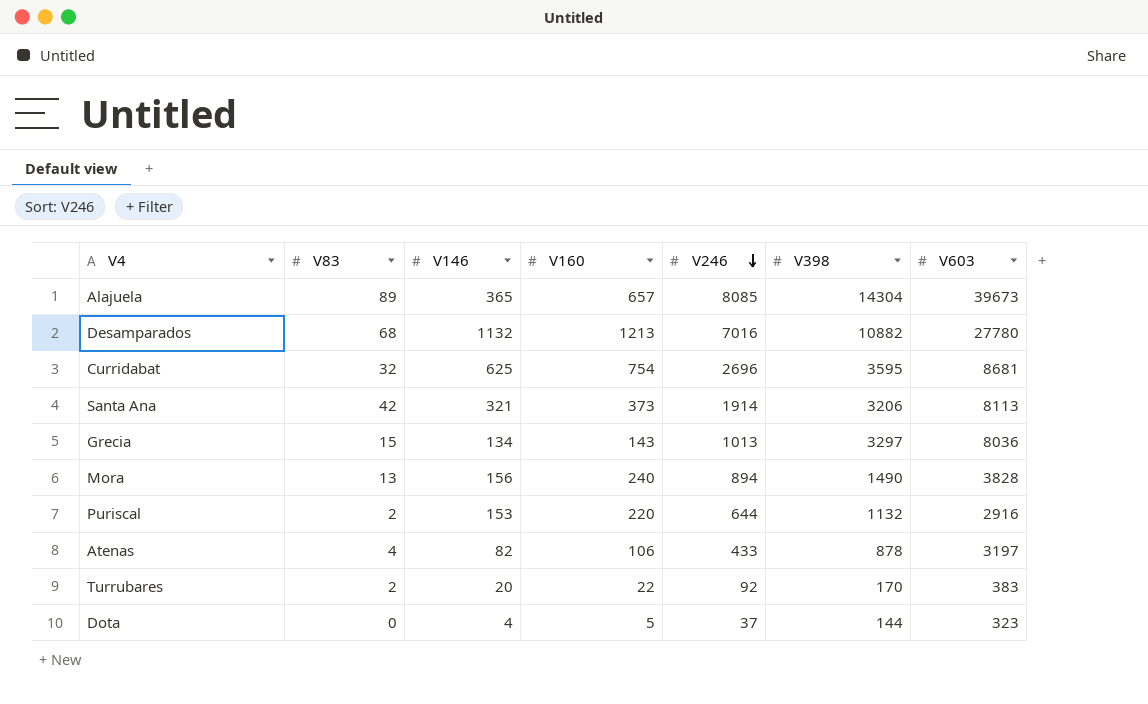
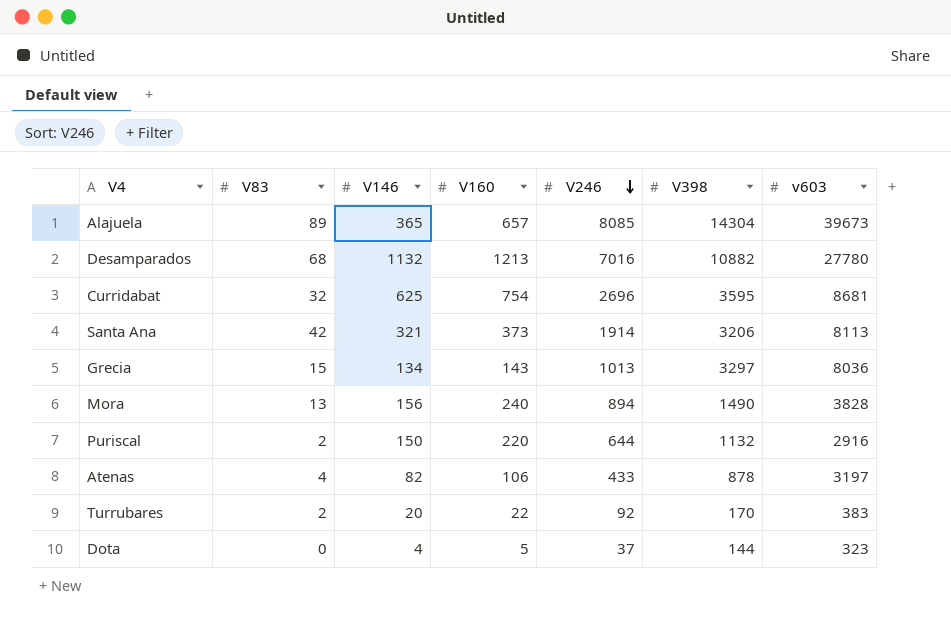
column name: V603 -> v603
Puriscal | V146: 153 -> 150

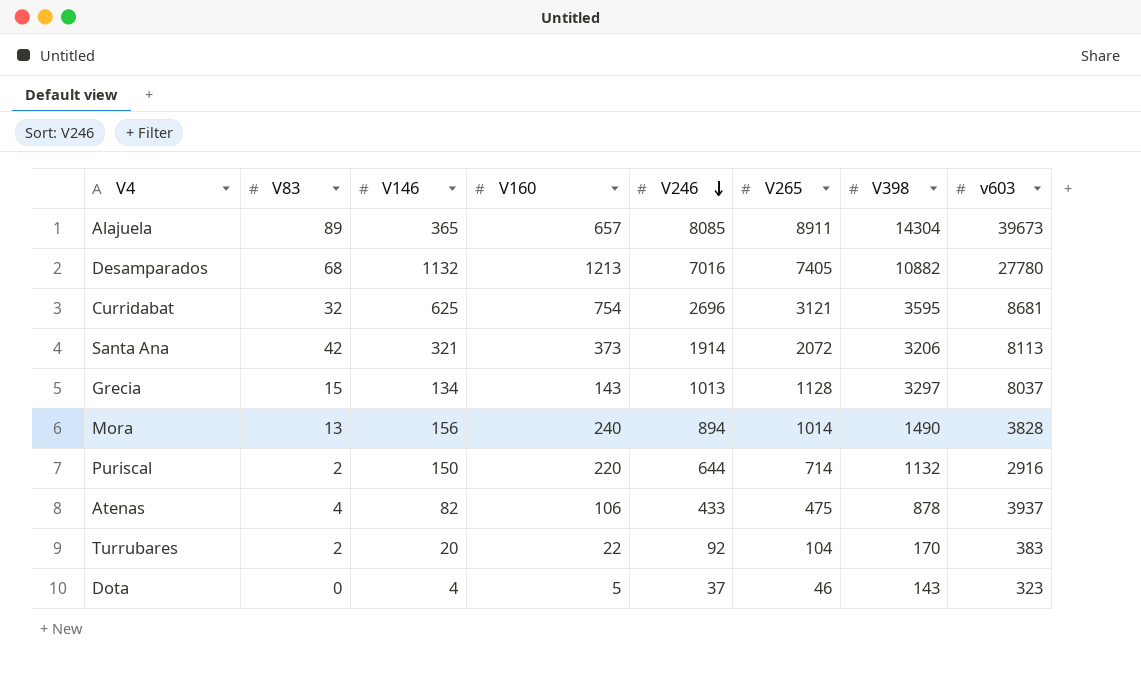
column V265 | position: none -> 6
Grecia | v603: 8036 -> 8037
Atenas | v603: 3197 -> 3937
Dota | V398: 144 -> 143

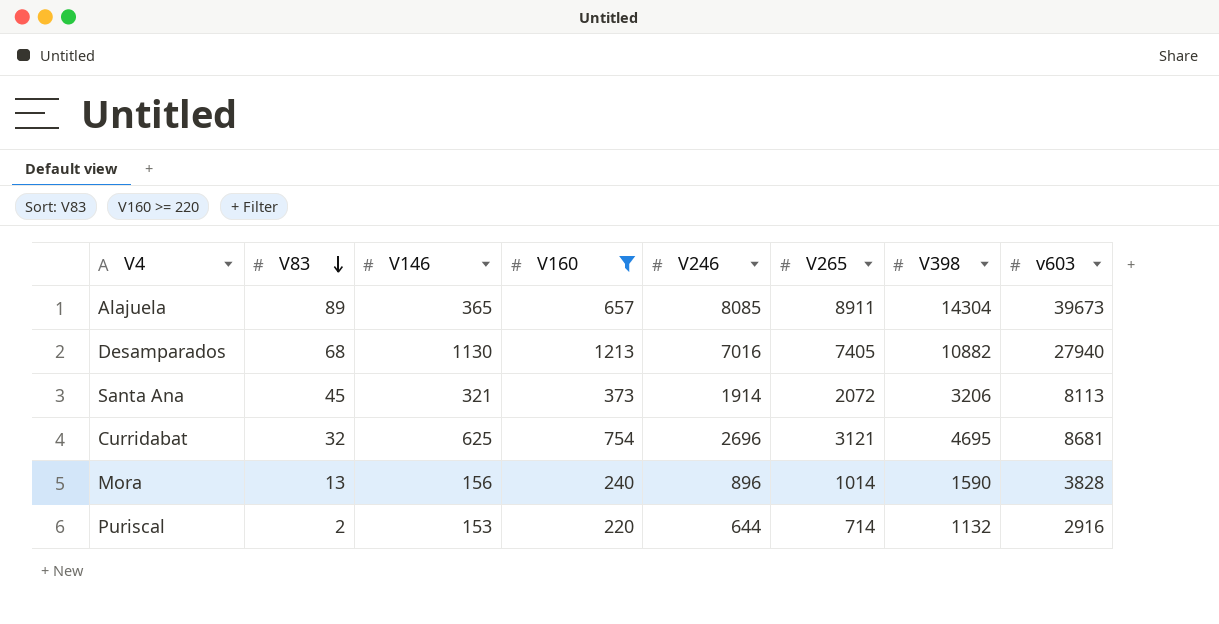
filter: none -> V160 >= 220
row order: V246 descending -> V83 descending
Desamparados | V146: 1132 -> 1130
Desamparados | v603: 27780 -> 27940
Santa Ana | V83: 42 -> 45
Curridabat | V398: 3595 -> 4695
Mora | V246: 894 -> 896
Mora | V398: 1490 -> 1590
Puriscal | V146: 150 -> 153

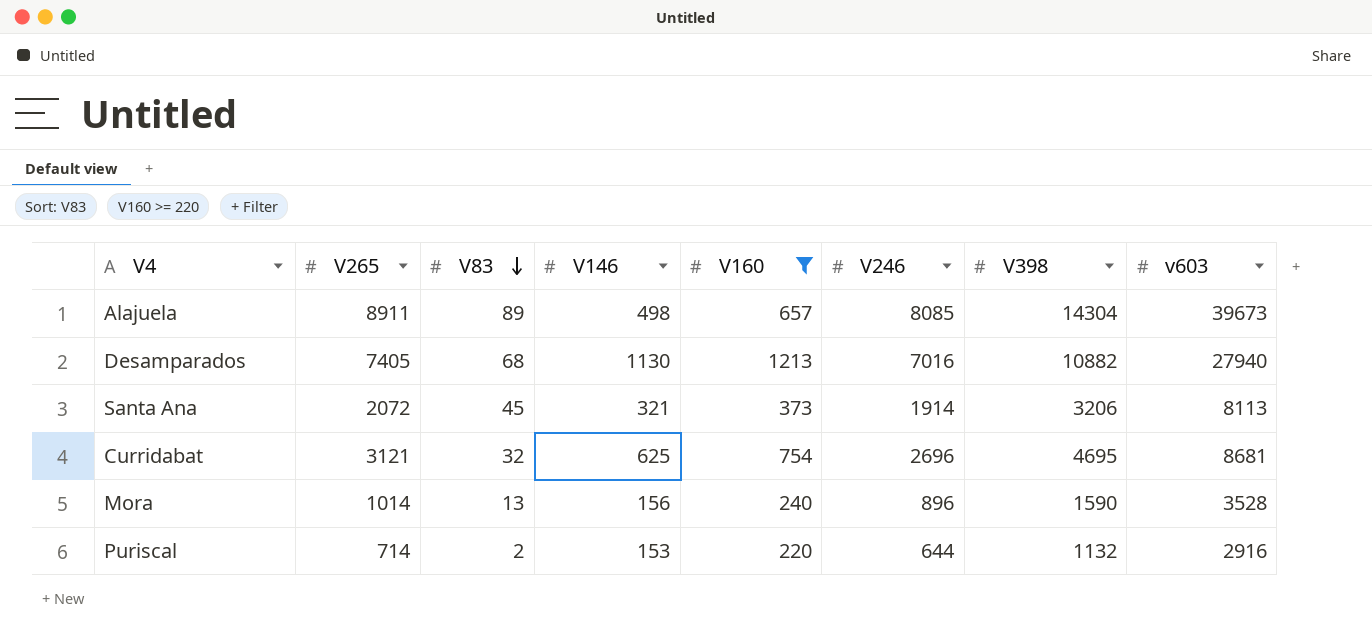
column V265 | position: 6 -> 2
Alajuela | V146: 365 -> 498
Mora | v603: 3828 -> 3528

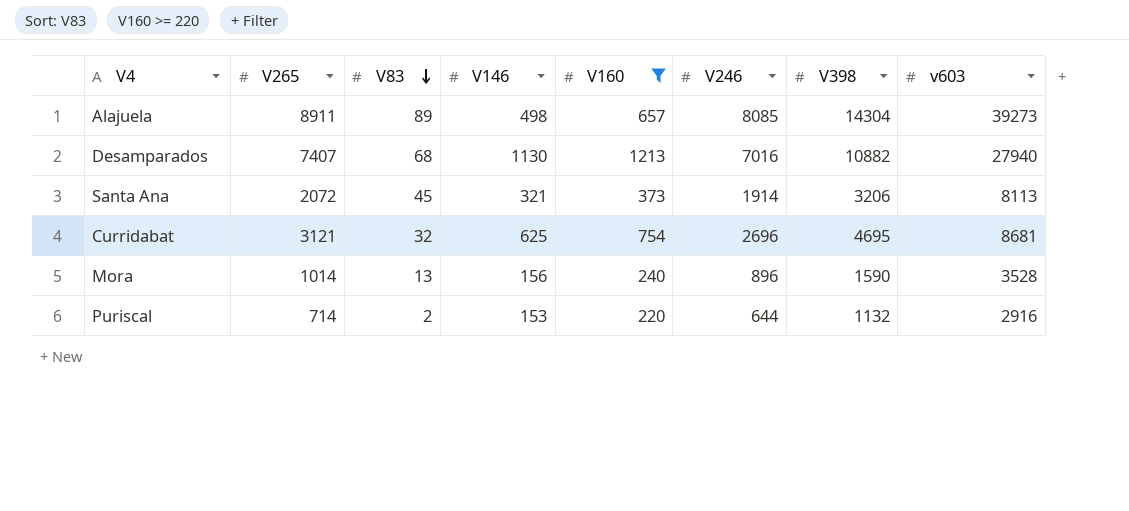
Alajuela | v603: 39673 -> 39273
Desamparados | V265: 7405 -> 7407

